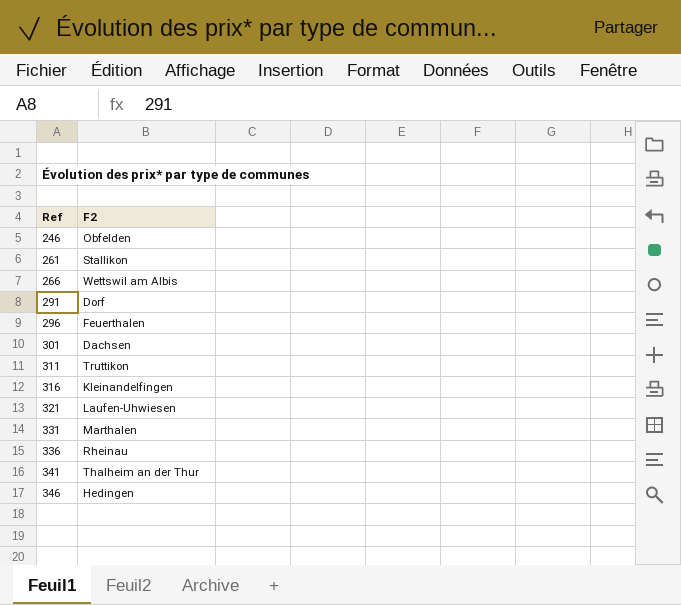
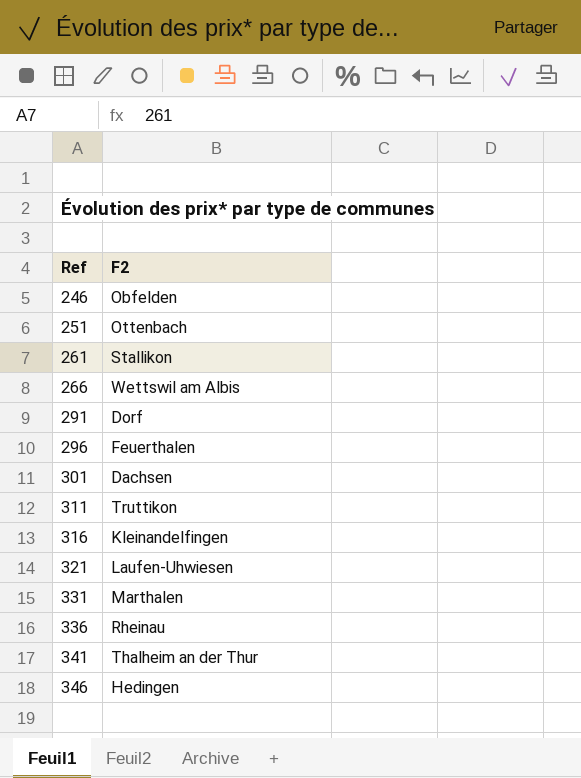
row 251: none -> Ottenbach

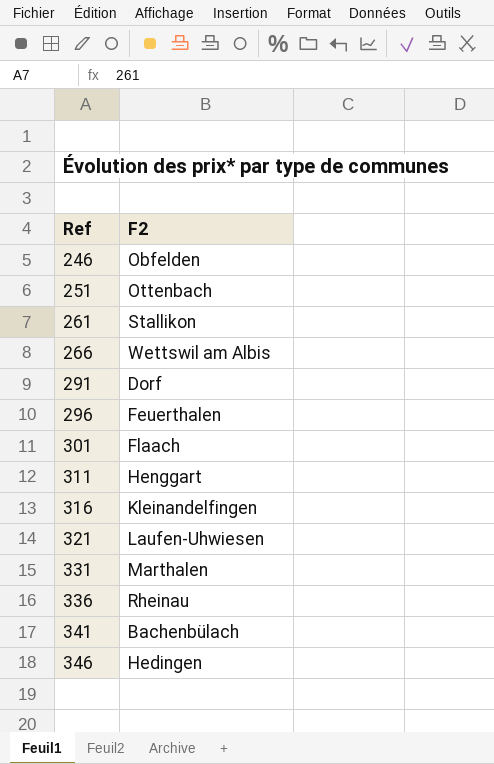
301 | F2: Dachsen -> Flaach
311 | F2: Truttikon -> Henggart
341 | F2: Thalheim an der Thur -> Bachenbülach

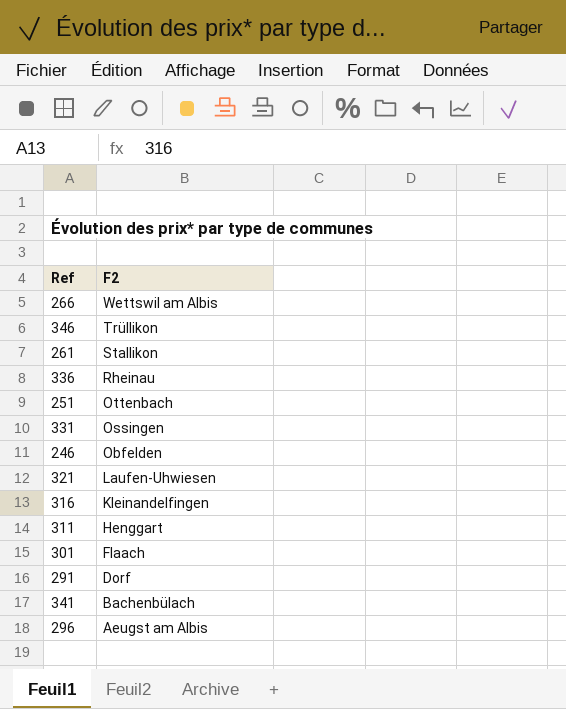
row order: Ref ascending -> F2 descending
346 | F2: Hedingen -> Trüllikon
331 | F2: Marthalen -> Ossingen
296 | F2: Feuerthalen -> Aeugst am Albis

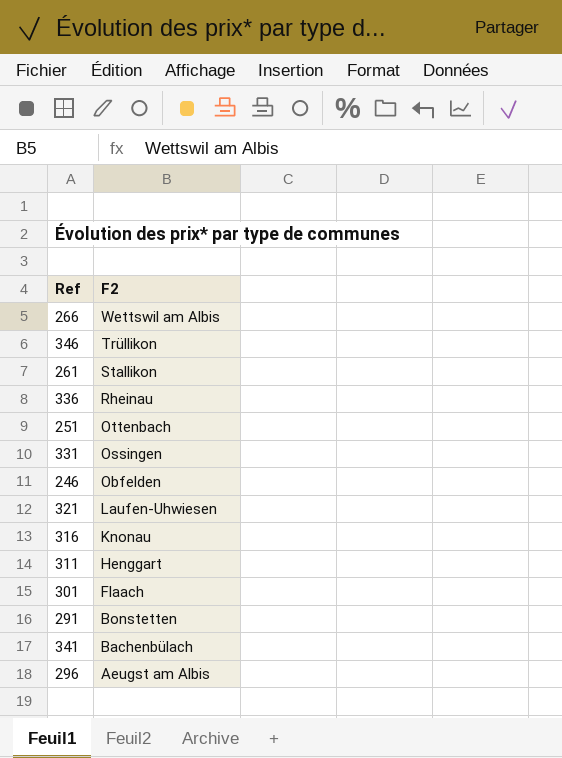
316 | F2: Kleinandelfingen -> Knonau
291 | F2: Dorf -> Bonstetten

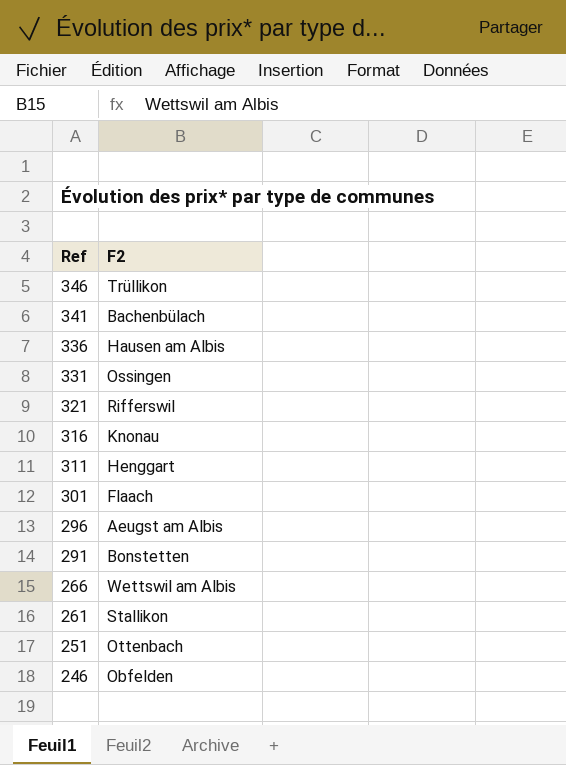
row order: F2 descending -> Ref descending
336 | F2: Rheinau -> Hausen am Albis
321 | F2: Laufen-Uhwiesen -> Rifferswil

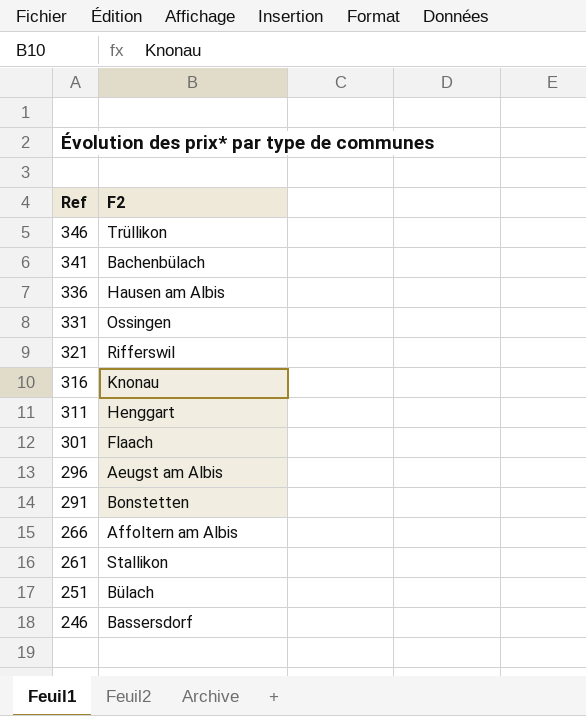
266 | F2: Wettswil am Albis -> Affoltern am Albis
251 | F2: Ottenbach -> Bülach
246 | F2: Obfelden -> Bassersdorf

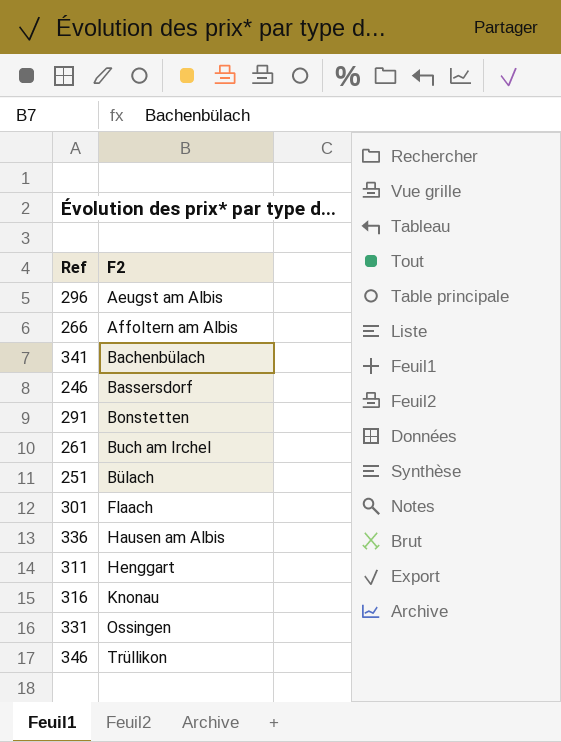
row order: Ref descending -> F2 ascending
row 321: Rifferswil -> none
261 | F2: Stallikon -> Buch am Irchel

